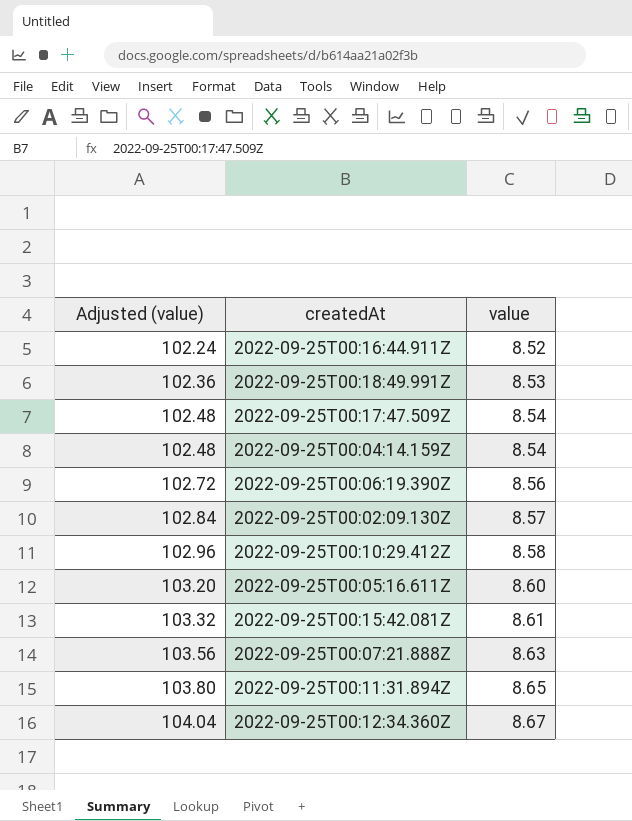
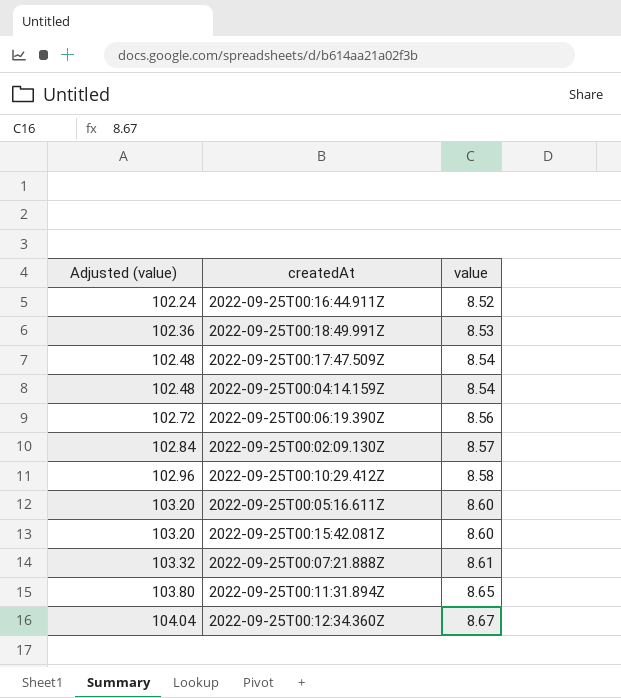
2022-09-25T00:15:42.081Z | Adjusted (value): 103.32 -> 103.20
2022-09-25T00:15:42.081Z | value: 8.61 -> 8.60
2022-09-25T00:07:21.888Z | Adjusted (value): 103.56 -> 103.32
2022-09-25T00:07:21.888Z | value: 8.63 -> 8.61

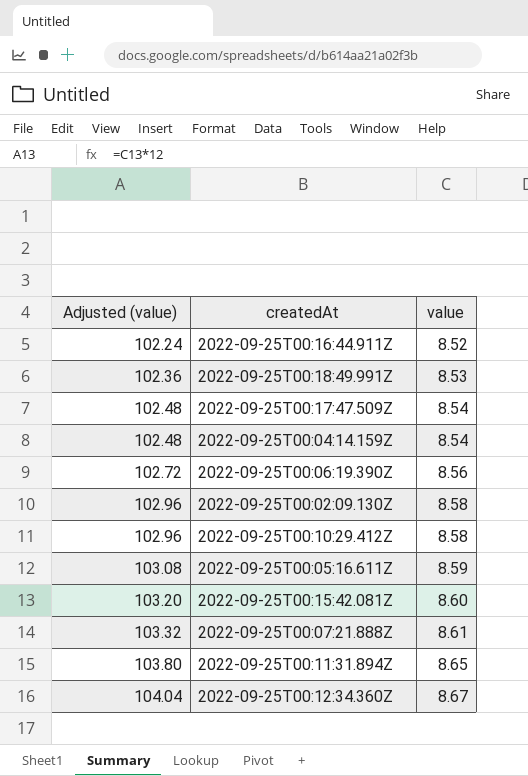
2022-09-25T00:02:09.130Z | Adjusted (value): 102.84 -> 102.96
2022-09-25T00:02:09.130Z | value: 8.57 -> 8.58
2022-09-25T00:05:16.611Z | Adjusted (value): 103.20 -> 103.08
2022-09-25T00:05:16.611Z | value: 8.60 -> 8.59

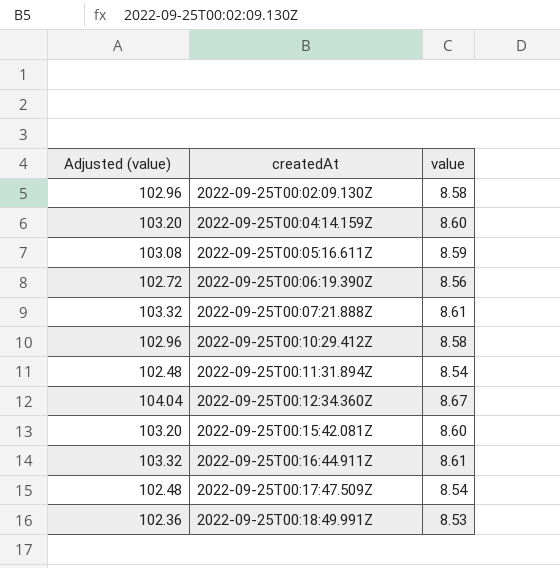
row order: Adjusted (value) ascending -> createdAt ascending
2022-09-25T00:04:14.159Z | Adjusted (value): 102.48 -> 103.20
2022-09-25T00:04:14.159Z | value: 8.54 -> 8.60
2022-09-25T00:11:31.894Z | Adjusted (value): 103.80 -> 102.48
2022-09-25T00:11:31.894Z | value: 8.65 -> 8.54
2022-09-25T00:16:44.911Z | Adjusted (value): 102.24 -> 103.32
2022-09-25T00:16:44.911Z | value: 8.52 -> 8.61

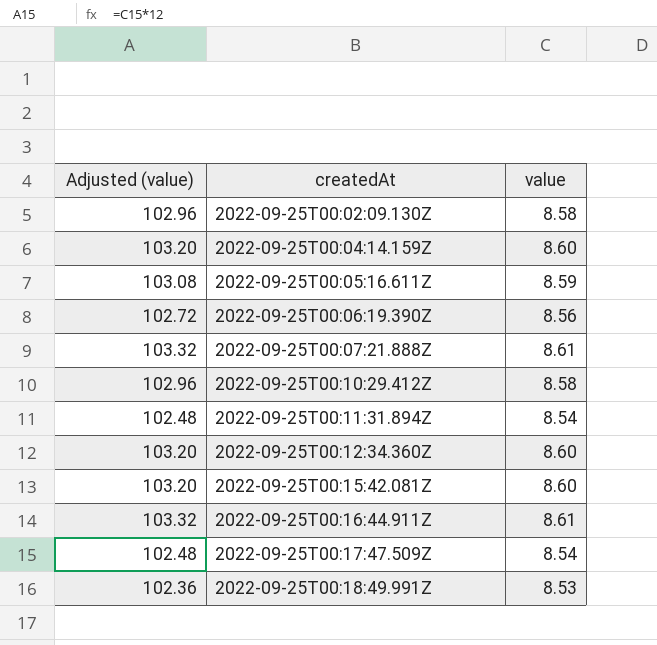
2022-09-25T00:12:34.360Z | Adjusted (value): 104.04 -> 103.20
2022-09-25T00:12:34.360Z | value: 8.67 -> 8.60

